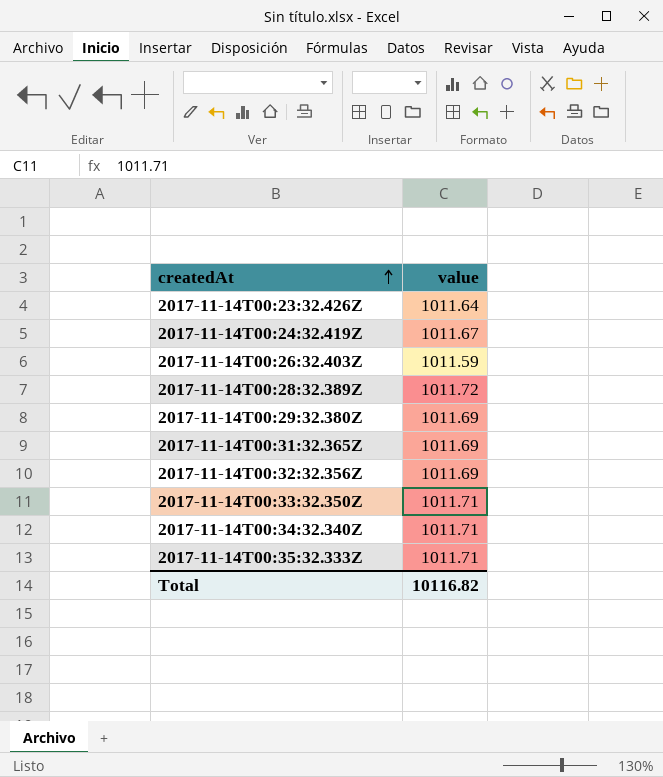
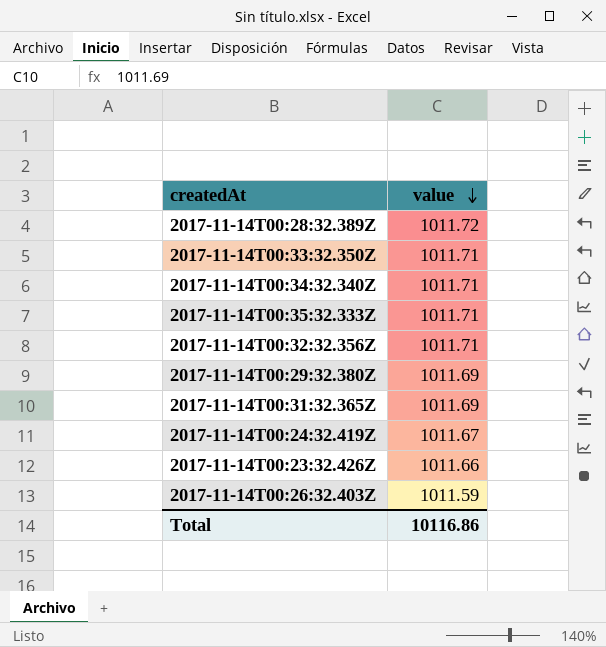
row order: createdAt ascending -> value descending
2017-11-14T00:32:32.356Z | value: 1011.69 -> 1011.71
2017-11-14T00:23:32.426Z | value: 1011.64 -> 1011.66
Total | value: 10116.82 -> 10116.86

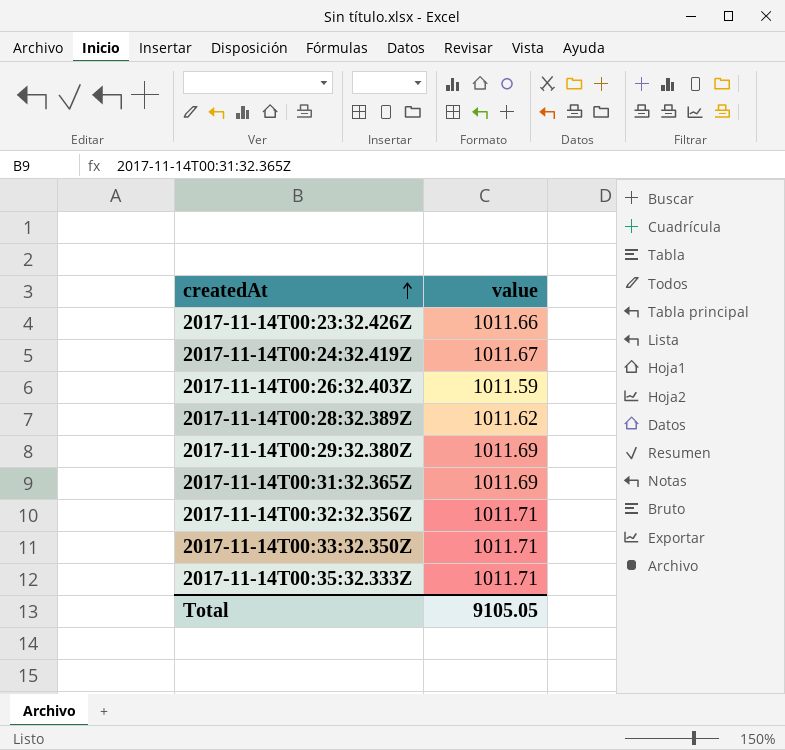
row order: value descending -> createdAt ascending
row 2017-11-14T00:34:32.340Z: 1011.71 -> none
2017-11-14T00:28:32.389Z | value: 1011.72 -> 1011.62
Total | value: 10116.86 -> 9105.05

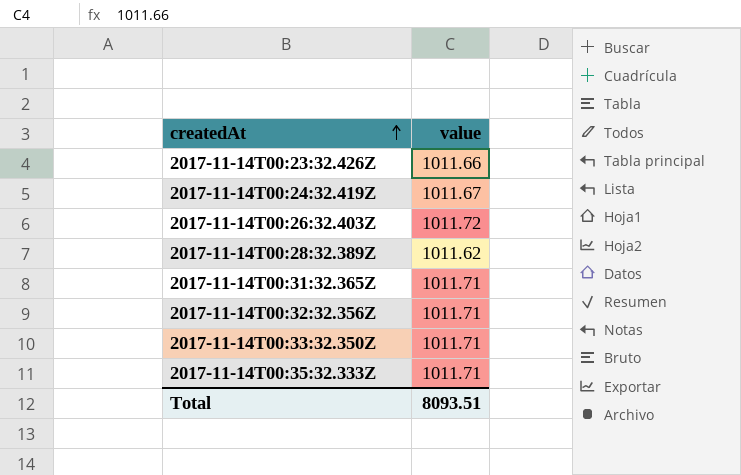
row 2017-11-14T00:29:32.380Z: 1011.69 -> none
2017-11-14T00:26:32.403Z | value: 1011.59 -> 1011.72
2017-11-14T00:31:32.365Z | value: 1011.69 -> 1011.71
Total | value: 9105.05 -> 8093.51

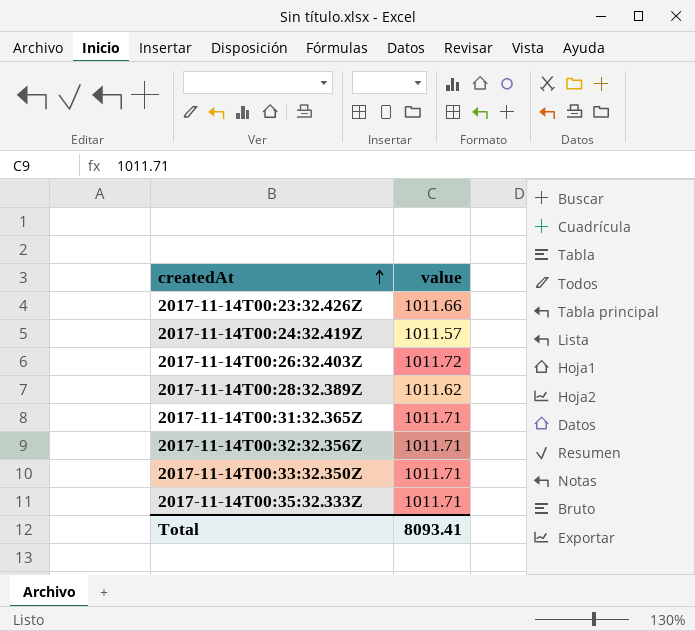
2017-11-14T00:24:32.419Z | value: 1011.67 -> 1011.57
Total | value: 8093.51 -> 8093.41

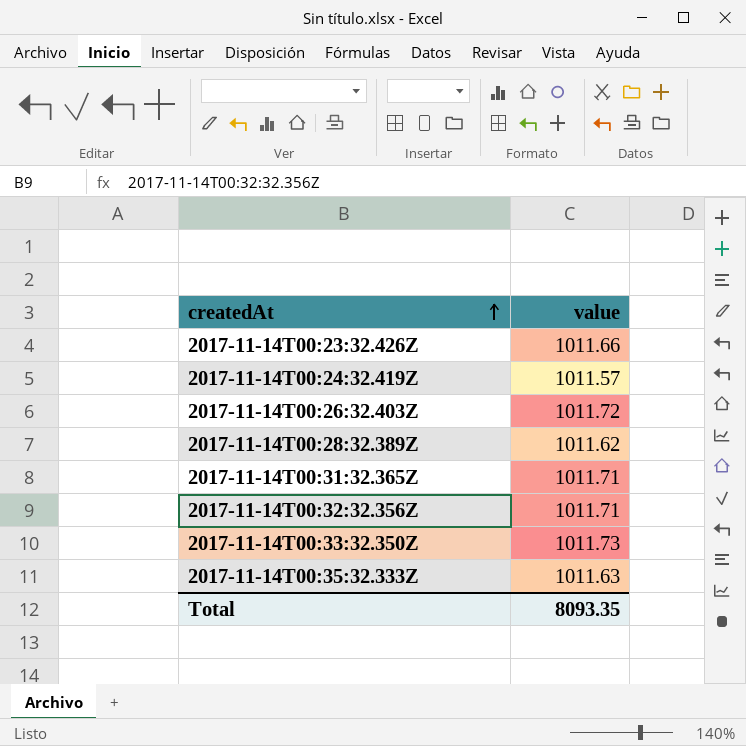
2017-11-14T00:33:32.350Z | value: 1011.71 -> 1011.73
2017-11-14T00:35:32.333Z | value: 1011.71 -> 1011.63
Total | value: 8093.41 -> 8093.35

